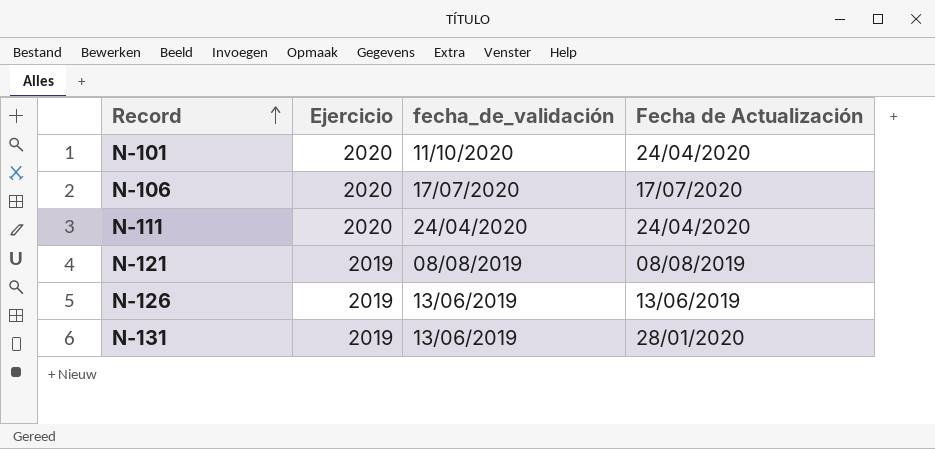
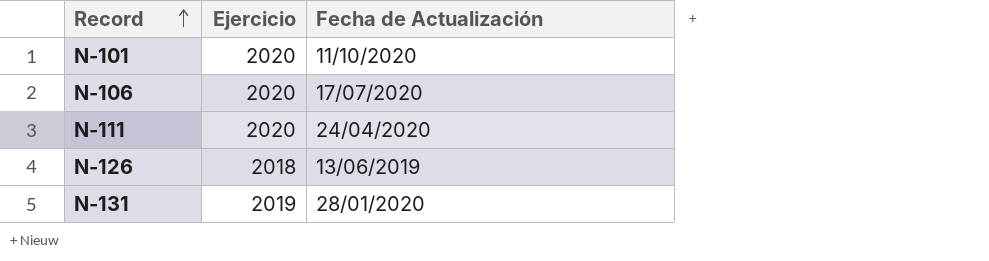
column fecha_de_validación | position: 3 -> none
row N-121: 2019 | 08/08/2019 | 08/08/2019 -> none
N-101 | Fecha de Actualización: 24/04/2020 -> 11/10/2020
N-126 | Ejercicio: 2019 -> 2018

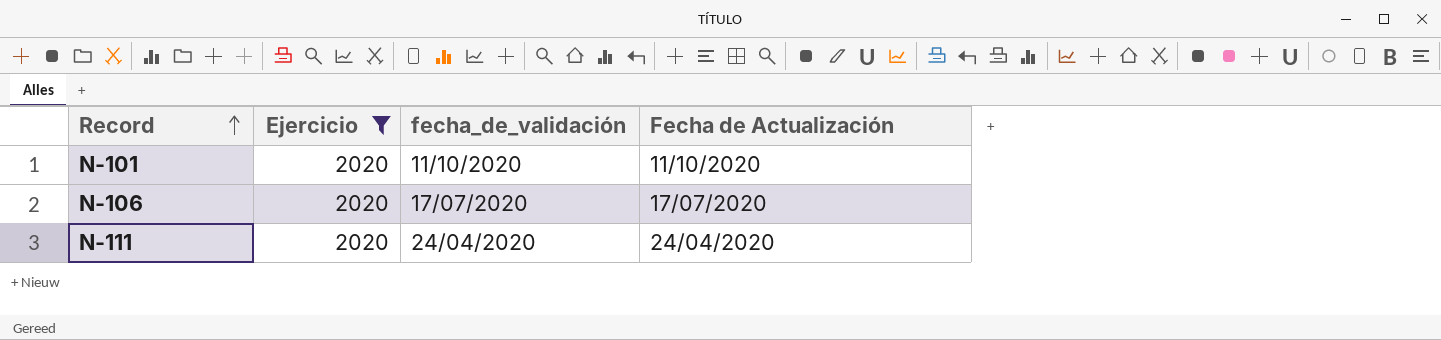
filter: none -> Ejercicio = 2020
column fecha_de_validación | position: none -> 3

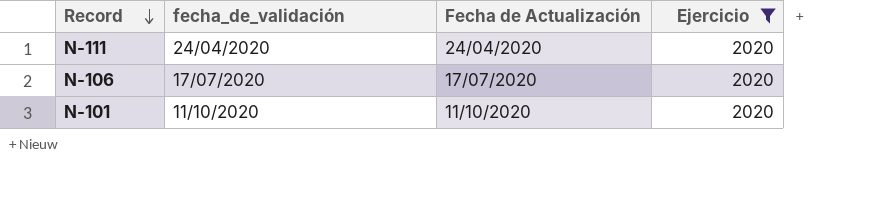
row order: Record ascending -> Record descending
column Ejercicio | position: 2 -> 4

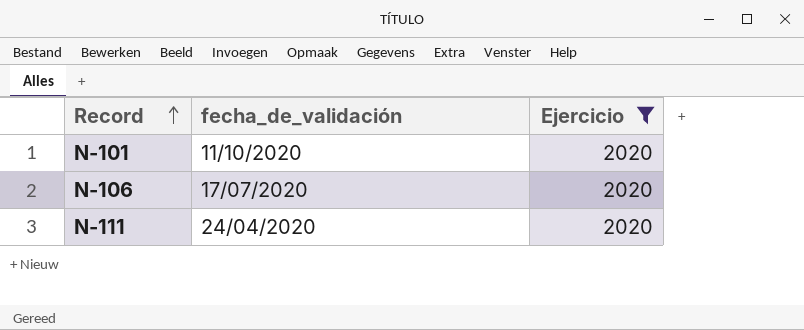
row order: Record descending -> Record ascending
column Fecha de Actualización | position: 3 -> none

